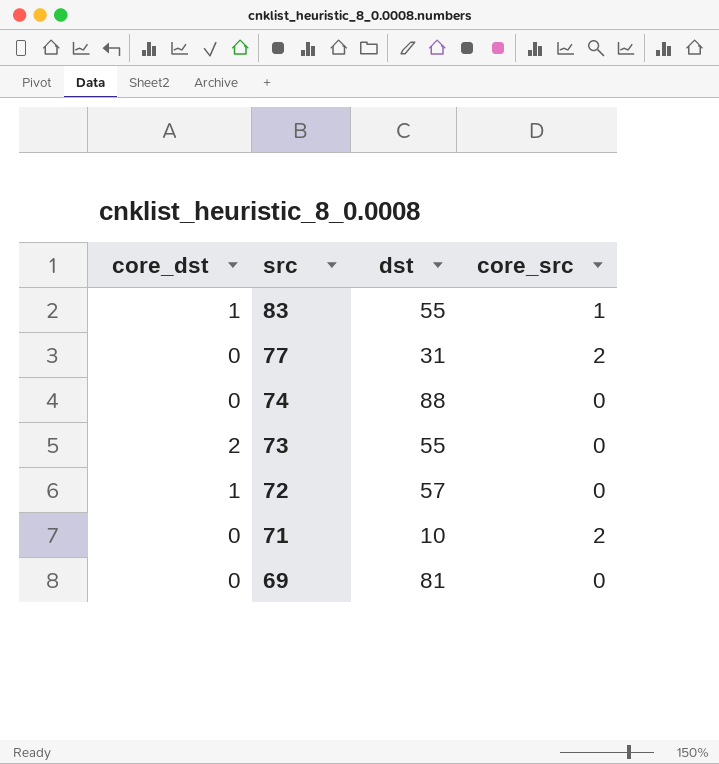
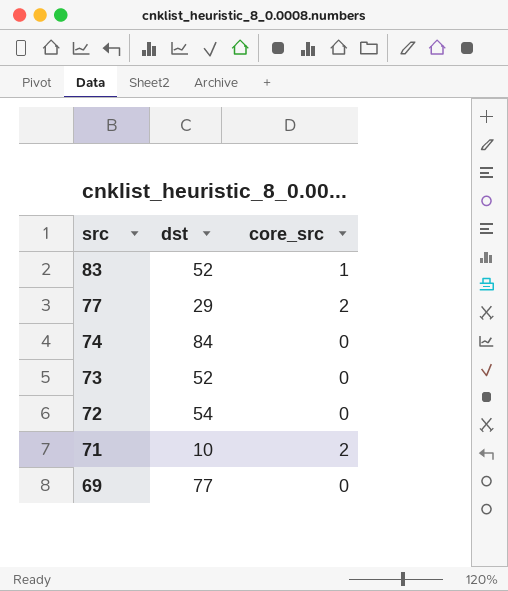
column core_dst | position: 1 -> none
83 | dst: 55 -> 52
77 | dst: 31 -> 29
74 | dst: 88 -> 84
73 | dst: 55 -> 52
72 | dst: 57 -> 54
69 | dst: 81 -> 77

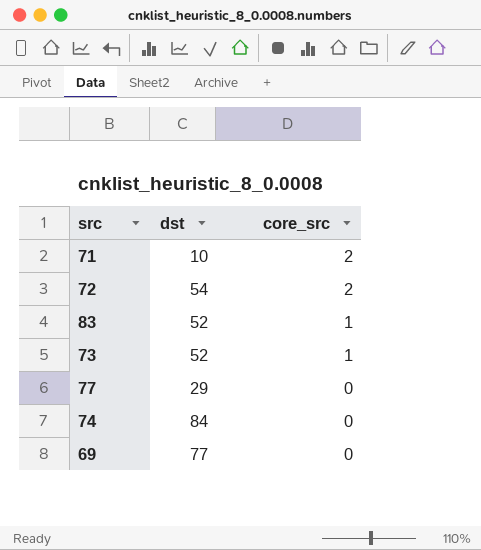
row order: src descending -> core_src descending
72 | core_src: 0 -> 2
73 | core_src: 0 -> 1
77 | core_src: 2 -> 0

